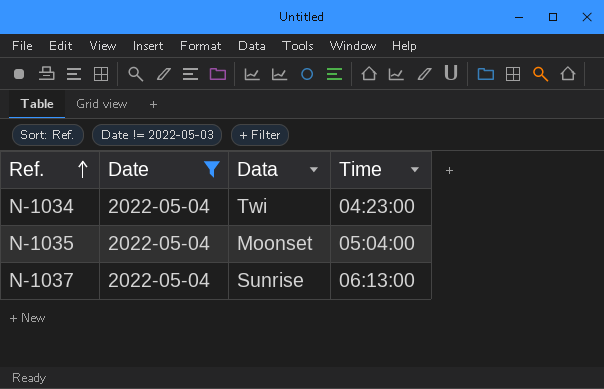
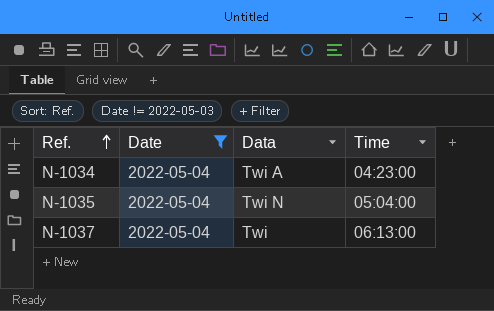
N-1034 | Data: Twi -> Twi A
N-1035 | Data: Moonset -> Twi N
N-1037 | Data: Sunrise -> Twi

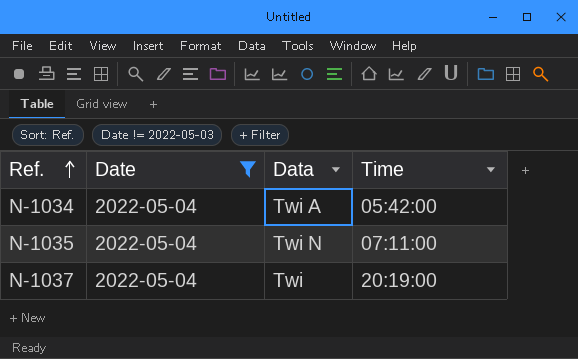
N-1034 | Time: 04:23:00 -> 05:42:00
N-1035 | Time: 05:04:00 -> 07:11:00
N-1037 | Time: 06:13:00 -> 20:19:00

